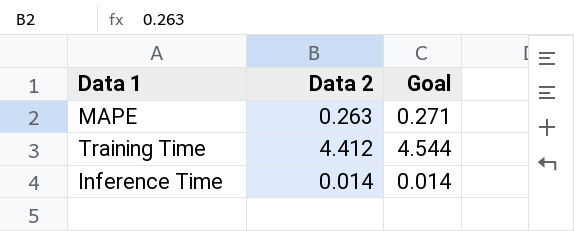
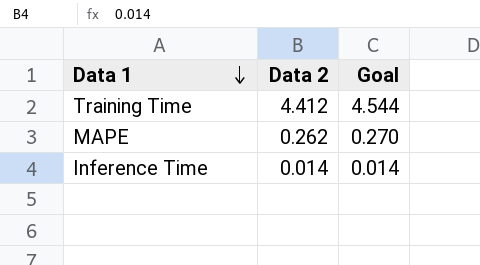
row order: none -> Data 1 descending
MAPE | Data 2: 0.263 -> 0.262
MAPE | Goal: 0.271 -> 0.270

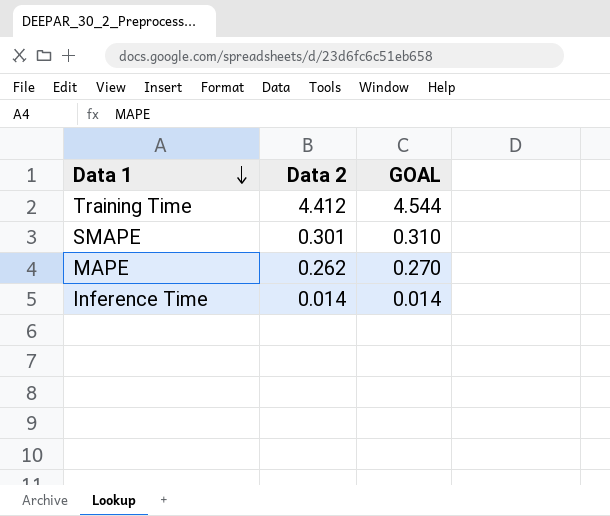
column name: Goal -> GOAL
row SMAPE: none -> 0.301 | 0.310

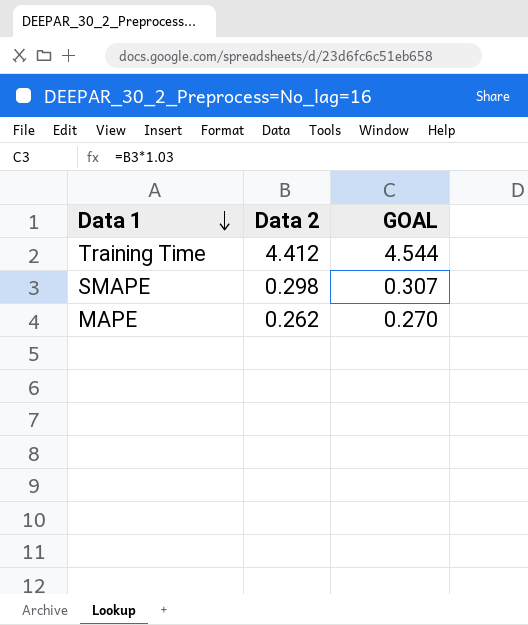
row Inference Time: 0.014 | 0.014 -> none
SMAPE | Data 2: 0.301 -> 0.298
SMAPE | GOAL: 0.310 -> 0.307

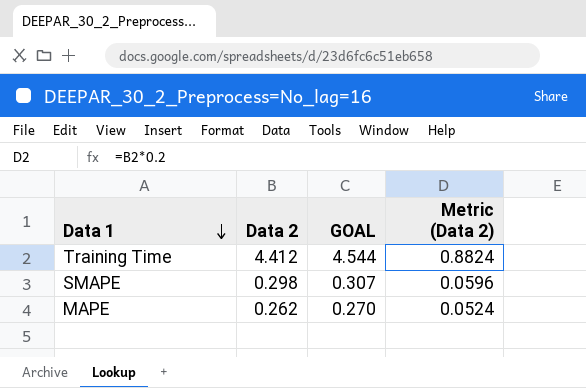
column Metric (Data 2) | formula: none -> [Data 2] * 0.2

